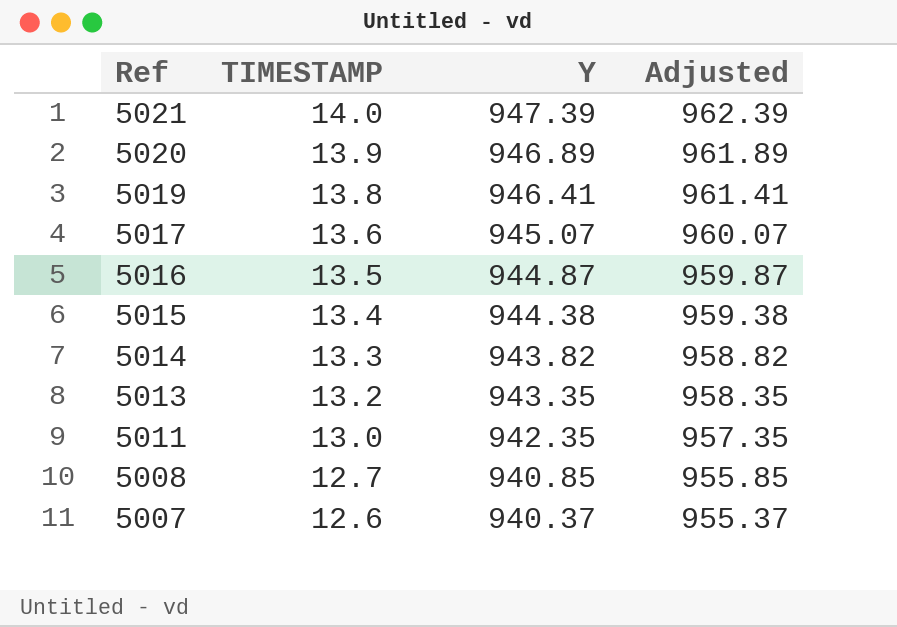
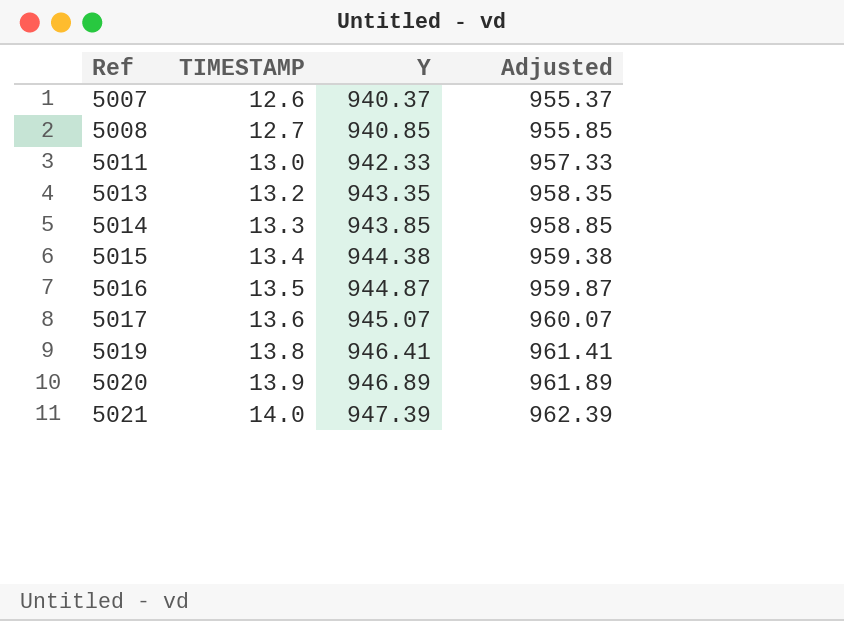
row order: Ref descending -> Ref ascending
5011 | Y: 942.35 -> 942.33
5011 | Adjusted: 957.35 -> 957.33
5014 | Y: 943.82 -> 943.85
5014 | Adjusted: 958.82 -> 958.85

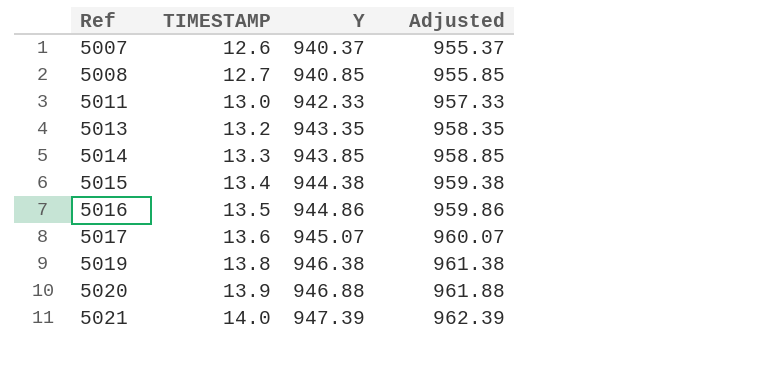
5016 | Y: 944.87 -> 944.86
5016 | Adjusted: 959.87 -> 959.86
5019 | Y: 946.41 -> 946.38
5019 | Adjusted: 961.41 -> 961.38
5020 | Y: 946.89 -> 946.88
5020 | Adjusted: 961.89 -> 961.88

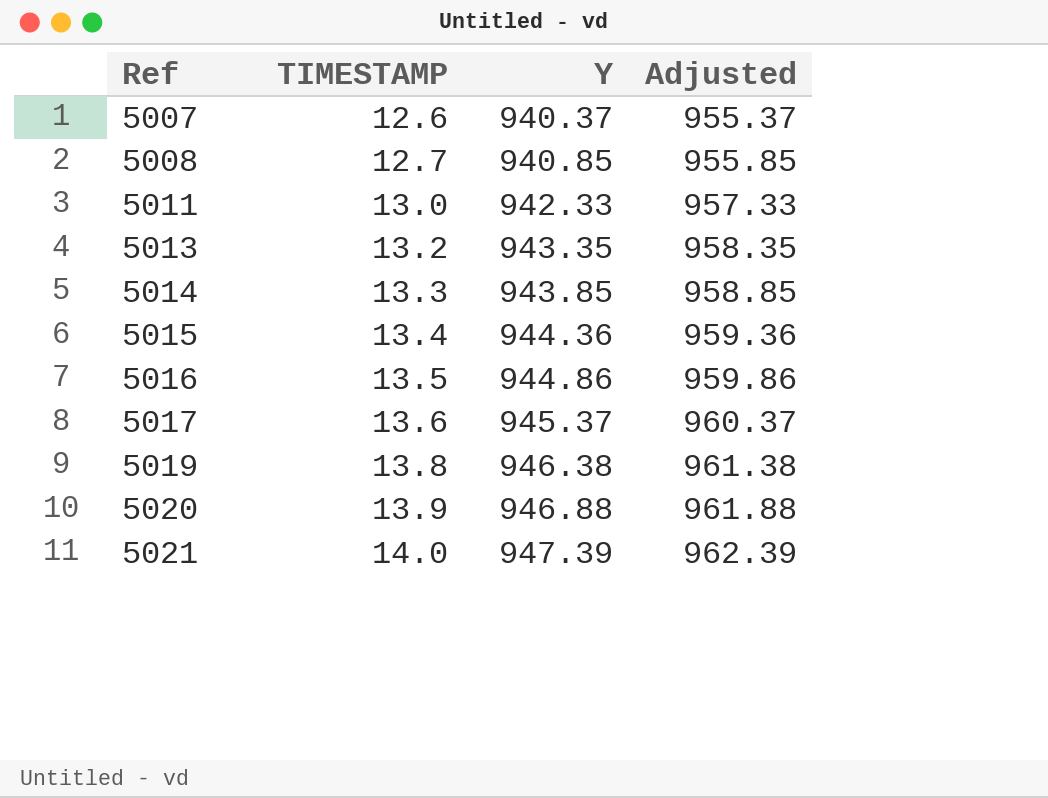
5015 | Y: 944.38 -> 944.36
5015 | Adjusted: 959.38 -> 959.36
5017 | Y: 945.07 -> 945.37
5017 | Adjusted: 960.07 -> 960.37

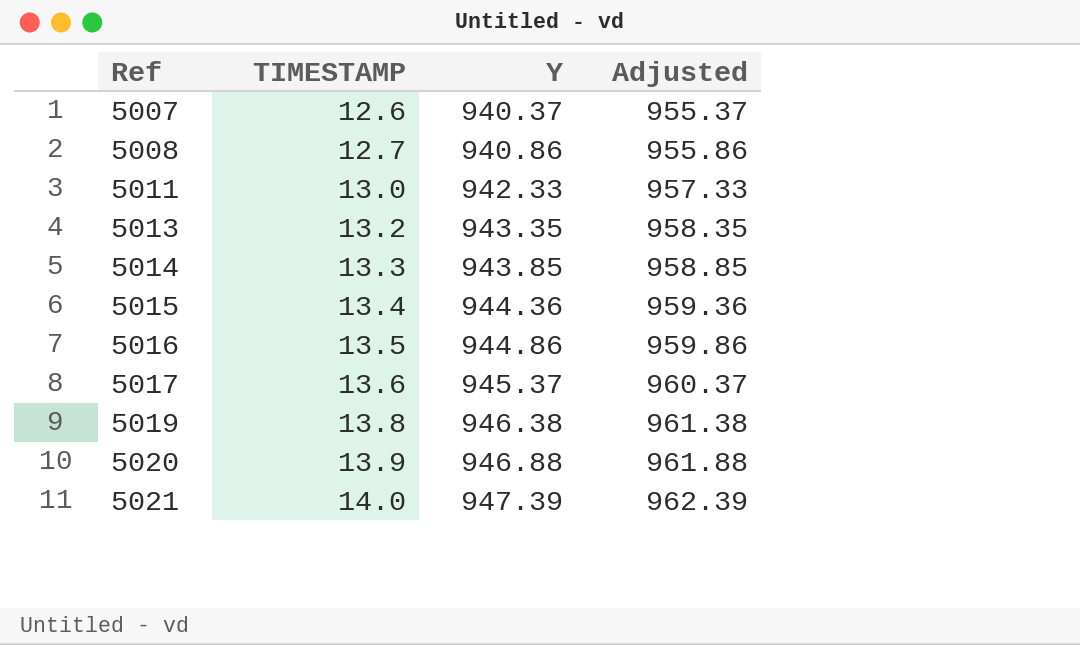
5008 | Y: 940.85 -> 940.86
5008 | Adjusted: 955.85 -> 955.86

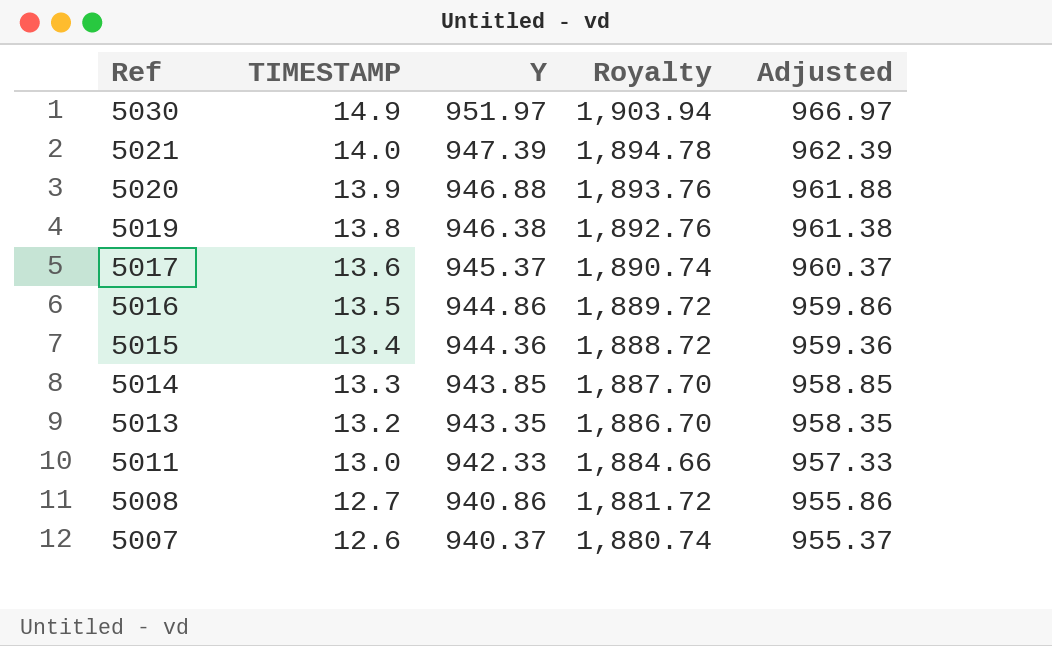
row order: Ref ascending -> Ref descending
column Royalty | formula: none -> [Y] * 2
row 5030: none -> 14.9 | 951.97 | 1,903.94 | 966.97

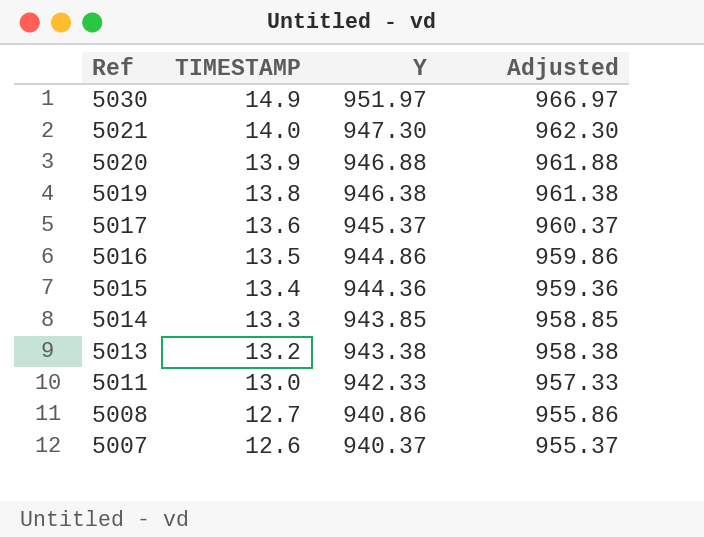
column Royalty | formula: [Y] * 2 -> none
5021 | Y: 947.39 -> 947.30
5021 | Adjusted: 962.39 -> 962.30
5013 | Y: 943.35 -> 943.38
5013 | Adjusted: 958.35 -> 958.38

